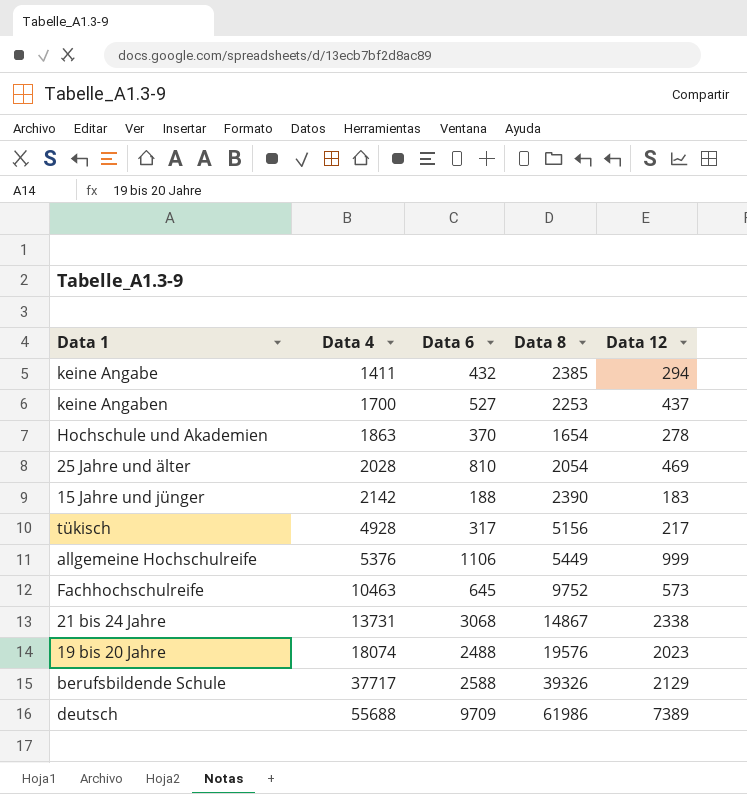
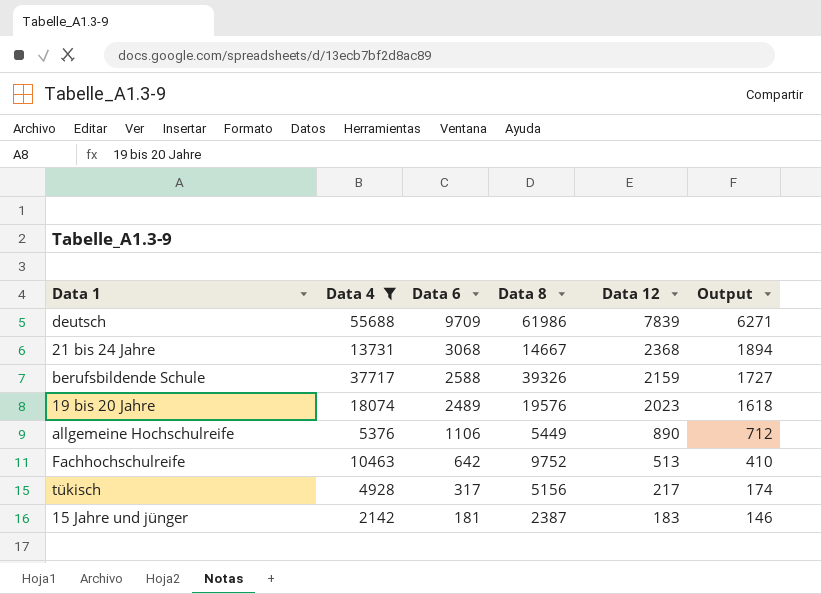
filter: none -> Data 4 >= 2142
row order: Data 4 ascending -> Data 6 descending
column Output | formula: none -> [Data 12] * 0.8
deutsch | Data 12: 7389 -> 7839
21 bis 24 Jahre | Data 8: 14867 -> 14667
21 bis 24 Jahre | Data 12: 2338 -> 2368
berufsbildende Schule | Data 12: 2129 -> 2159
19 bis 20 Jahre | Data 6: 2488 -> 2489
allgemeine Hochschulreife | Data 12: 999 -> 890
Fachhochschulreife | Data 6: 645 -> 642
Fachhochschulreife | Data 12: 573 -> 513
15 Jahre und jünger | Data 6: 188 -> 181
15 Jahre und jünger | Data 8: 2390 -> 2387

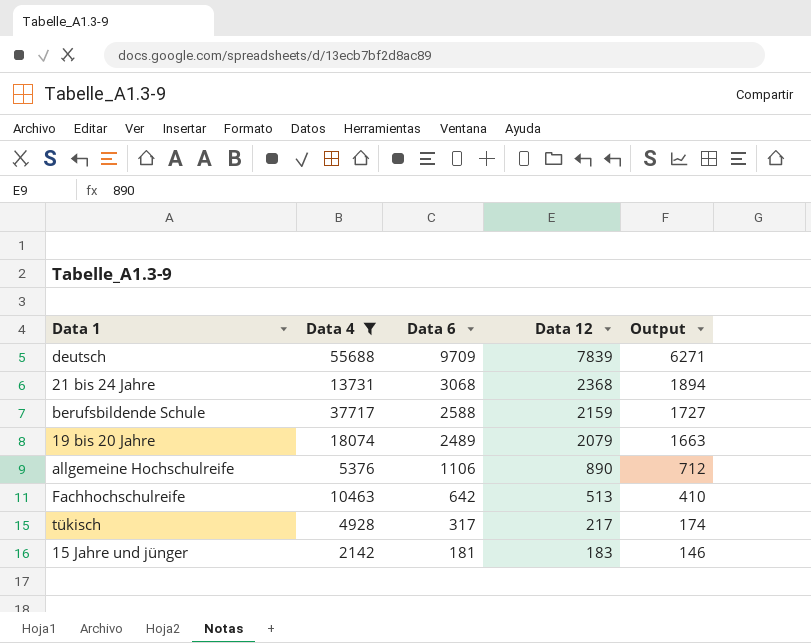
column Data 8 | position: 4 -> none
19 bis 20 Jahre | Data 12: 2023 -> 2079
19 bis 20 Jahre | Output: 1618 -> 1663

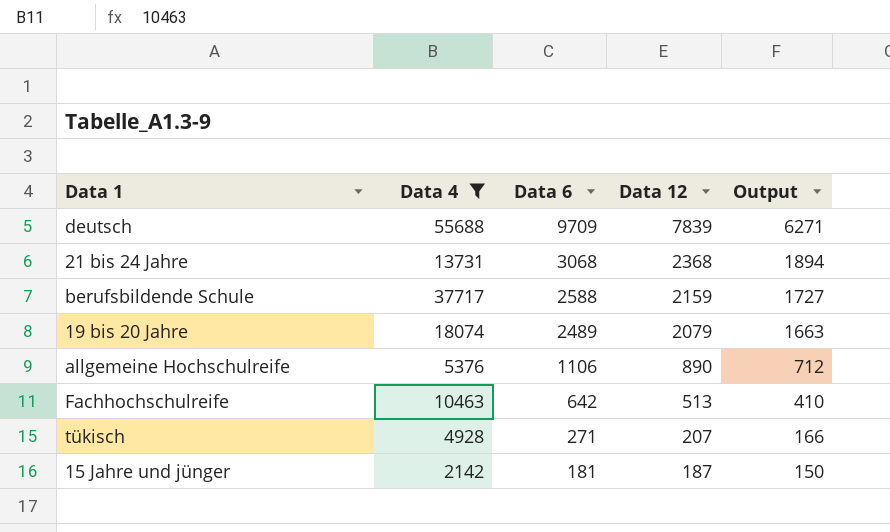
tükisch | Data 6: 317 -> 271
tükisch | Data 12: 217 -> 207
tükisch | Output: 174 -> 166
15 Jahre und jünger | Data 12: 183 -> 187
15 Jahre und jünger | Output: 146 -> 150

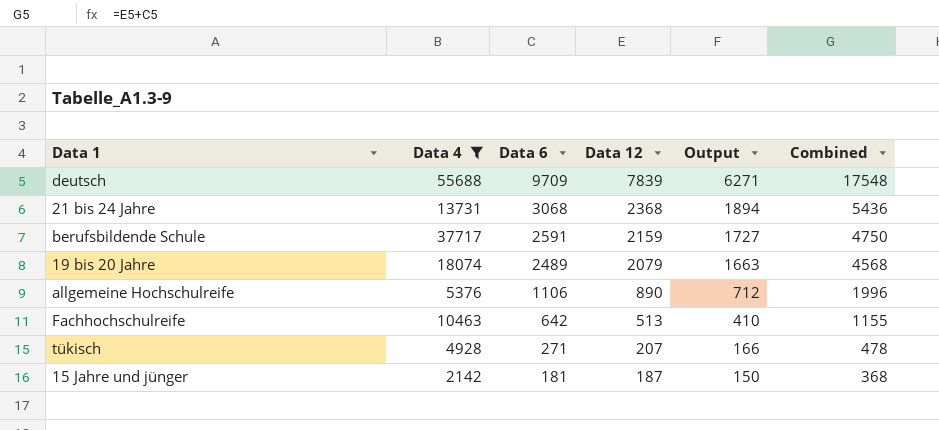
column Combined | formula: none -> [Data 6] + [Data 12]
berufsbildende Schule | Data 6: 2588 -> 2591

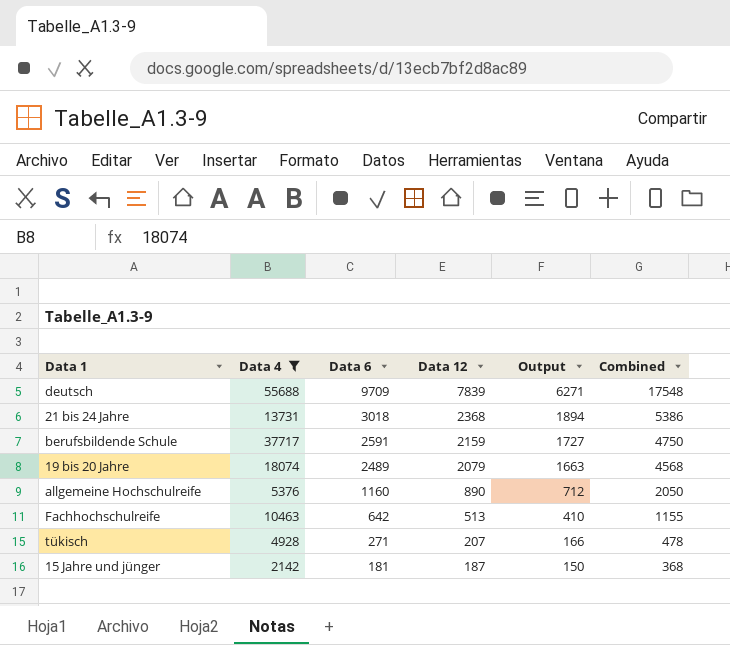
21 bis 24 Jahre | Data 6: 3068 -> 3018
21 bis 24 Jahre | Combined: 5436 -> 5386
allgemeine Hochschulreife | Data 6: 1106 -> 1160
allgemeine Hochschulreife | Combined: 1996 -> 2050

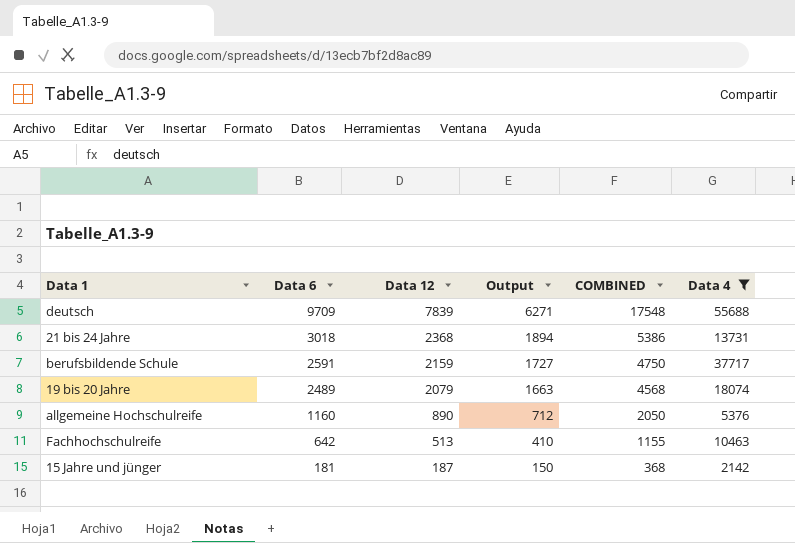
column name: Combined -> COMBINED
column Data 4 | position: 2 -> 6
row tükisch: 4928 | 271 | 207 | 166 | 478 -> none

